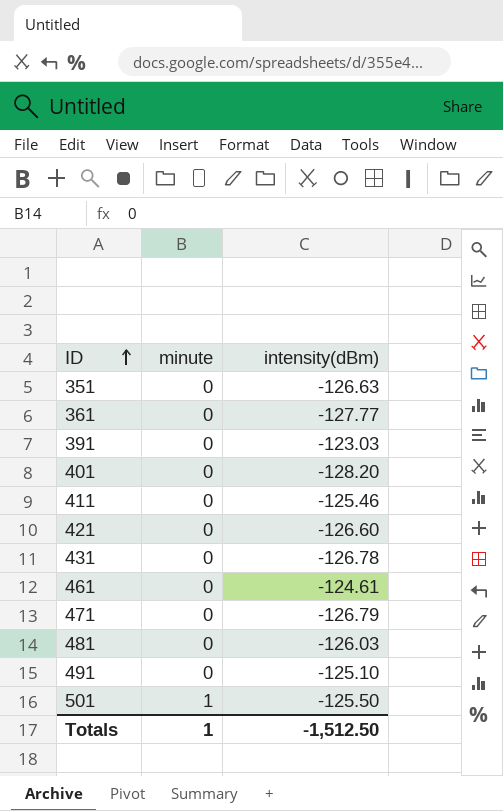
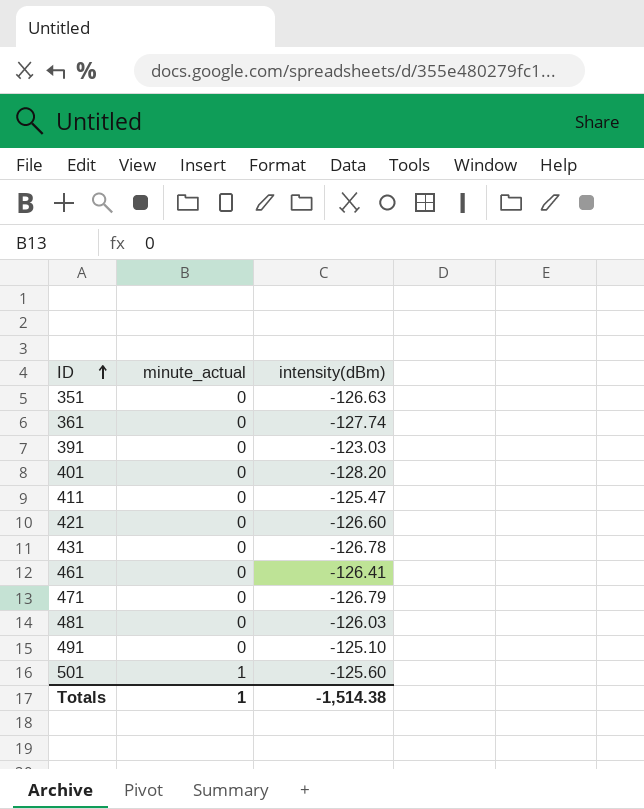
column name: minute -> minute_actual
361 | intensity(dBm): -127.77 -> -127.74
411 | intensity(dBm): -125.46 -> -125.47
461 | intensity(dBm): -124.61 -> -126.41
501 | intensity(dBm): -125.50 -> -125.60
Totals | intensity(dBm): -1,512.50 -> -1,514.38

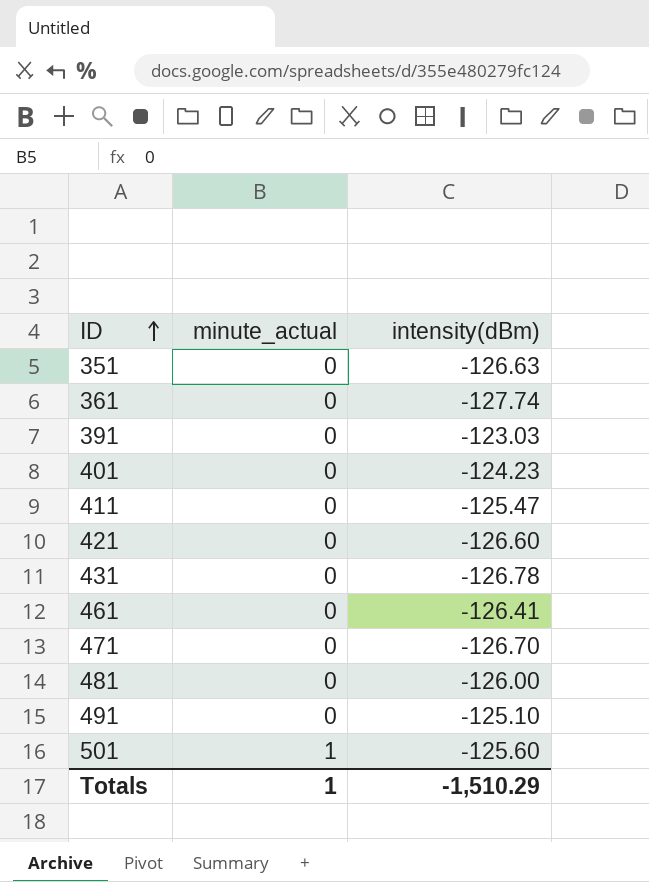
401 | intensity(dBm): -128.20 -> -124.23
471 | intensity(dBm): -126.79 -> -126.70
481 | intensity(dBm): -126.03 -> -126.00
Totals | intensity(dBm): -1,514.38 -> -1,510.29

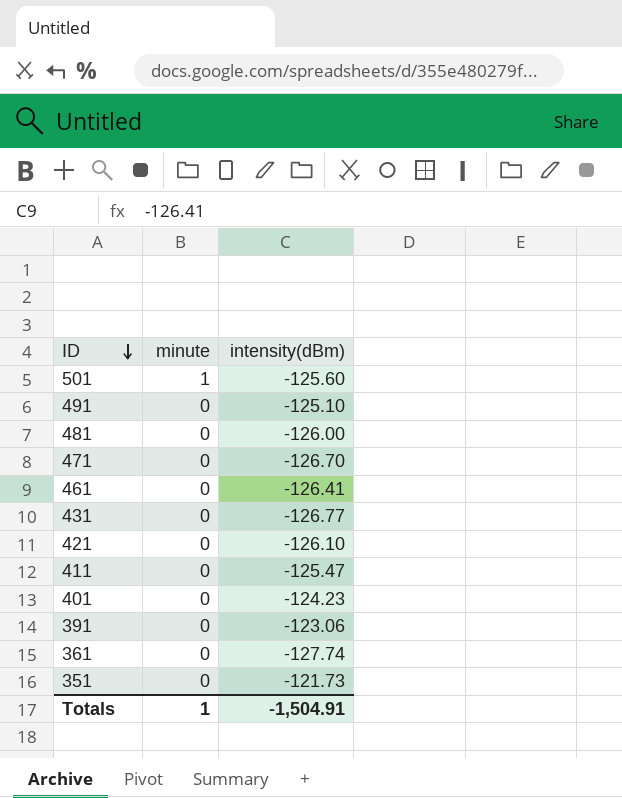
row order: ID ascending -> ID descending
column name: minute_actual -> minute
431 | intensity(dBm): -126.78 -> -126.77
421 | intensity(dBm): -126.60 -> -126.10
391 | intensity(dBm): -123.03 -> -123.06
351 | intensity(dBm): -126.63 -> -121.73
Totals | intensity(dBm): -1,510.29 -> -1,504.91

